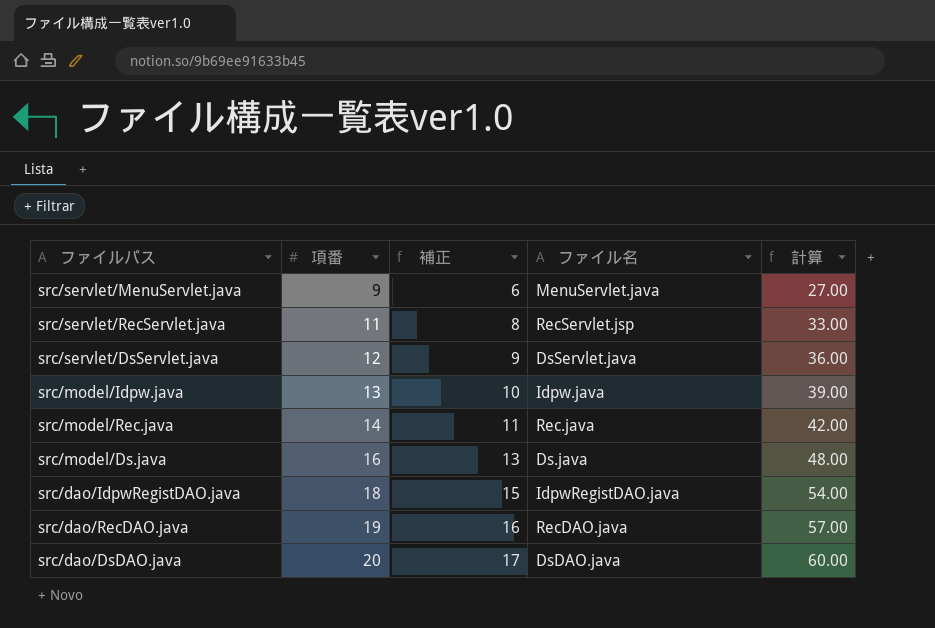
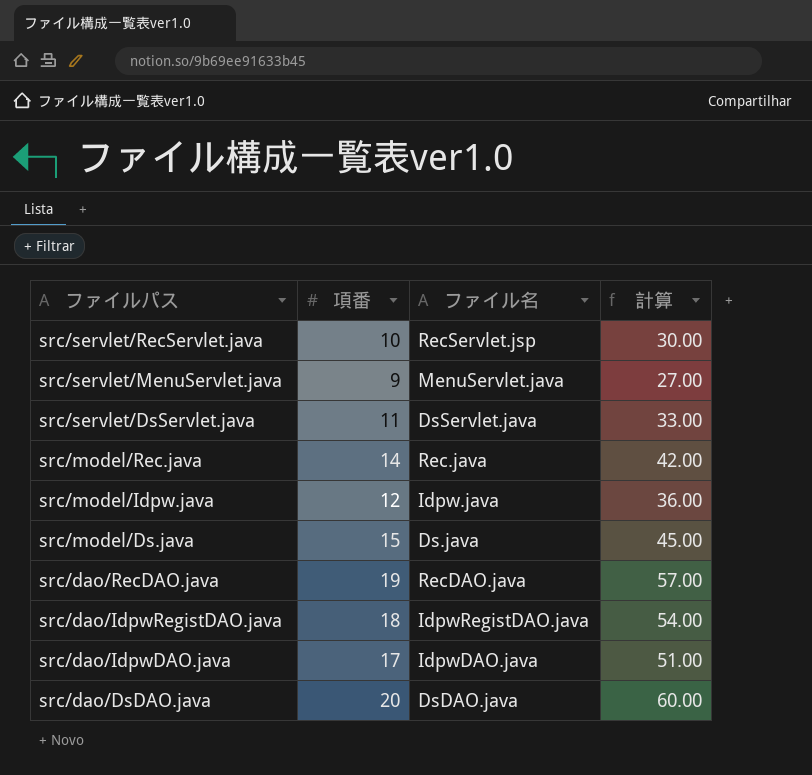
row order: 項番 ascending -> ファイルパス descending
column 補正 | formula: [項番] - 3 -> none
src/servlet/RecServlet.java | 項番: 11 -> 10
src/servlet/RecServlet.java | 計算: 33.00 -> 30.00
src/servlet/DsServlet.java | 項番: 12 -> 11
src/servlet/DsServlet.java | 計算: 36.00 -> 33.00
src/model/Idpw.java | 項番: 13 -> 12
src/model/Idpw.java | 計算: 39.00 -> 36.00
src/model/Ds.java | 項番: 16 -> 15
src/model/Ds.java | 計算: 48.00 -> 45.00
row src/dao/IdpwDAO.java: none -> 17 | IdpwDAO.java | 51.00

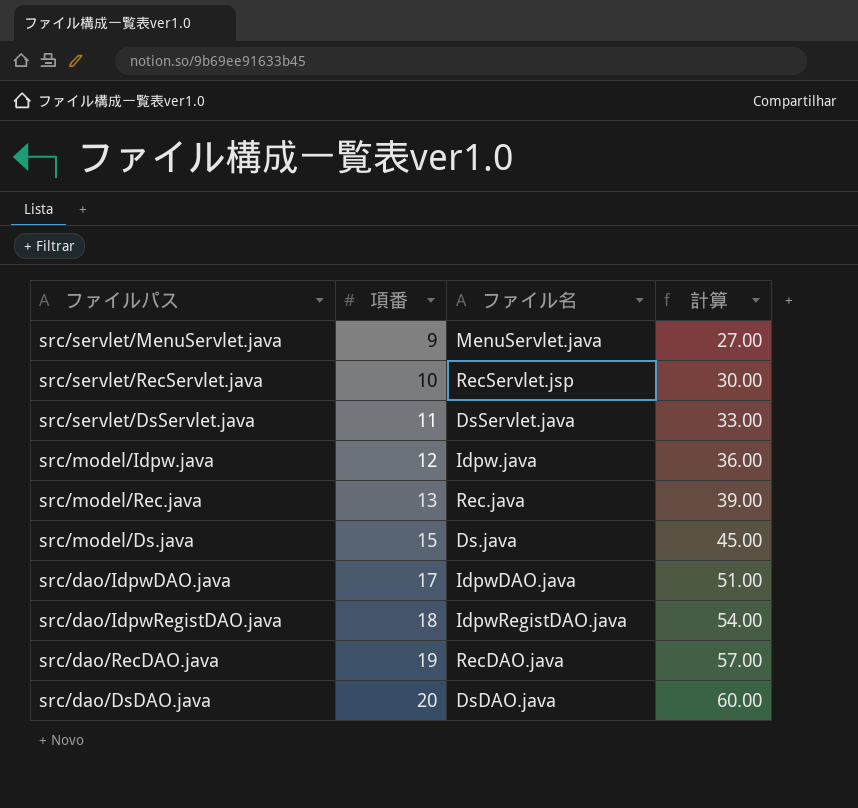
row order: ファイルパス descending -> 項番 ascending
src/model/Rec.java | 項番: 14 -> 13
src/model/Rec.java | 計算: 42.00 -> 39.00

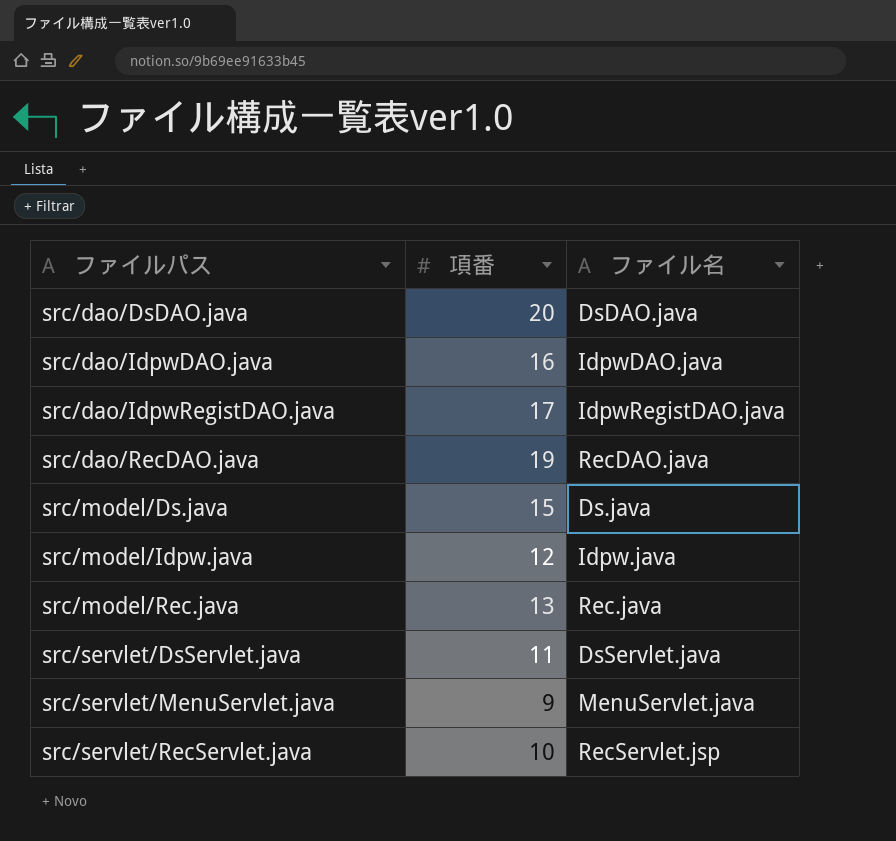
row order: 項番 ascending -> ファイルパス ascending
column 計算 | formula: [項番] * 3 -> none
src/dao/IdpwDAO.java | 項番: 17 -> 16
src/dao/IdpwRegistDAO.java | 項番: 18 -> 17

